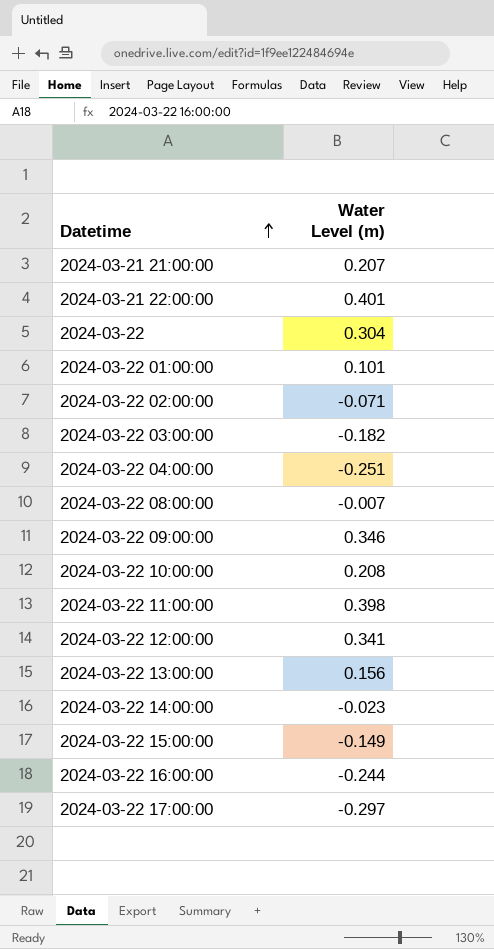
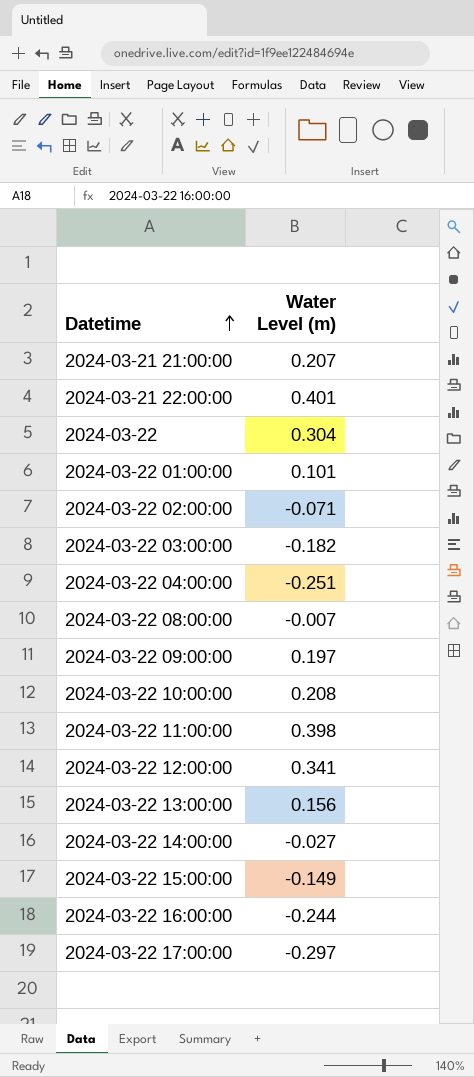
2024-03-22 09:00:00 | Water Level (m): 0.346 -> 0.197
2024-03-22 14:00:00 | Water Level (m): -0.023 -> -0.027

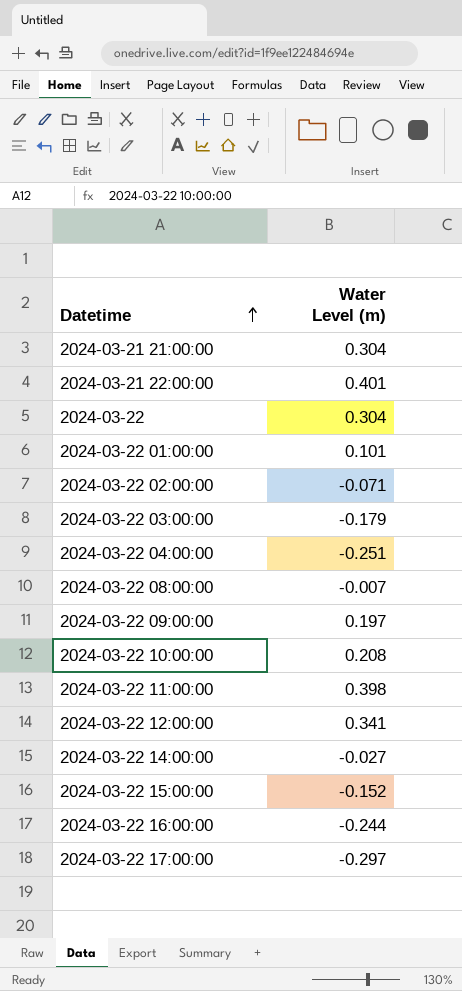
row 2024-03-22 13:00:00: 0.156 -> none
2024-03-21 21:00:00 | Water Level (m): 0.207 -> 0.304
2024-03-22 03:00:00 | Water Level (m): -0.182 -> -0.179
2024-03-22 15:00:00 | Water Level (m): -0.149 -> -0.152

